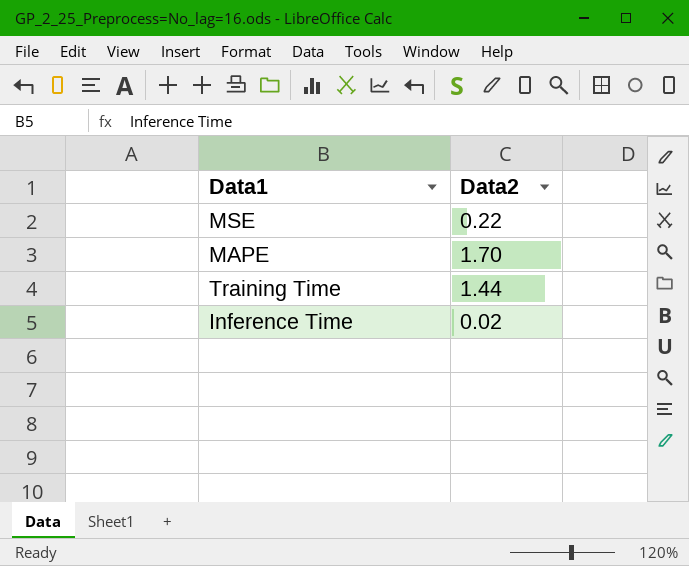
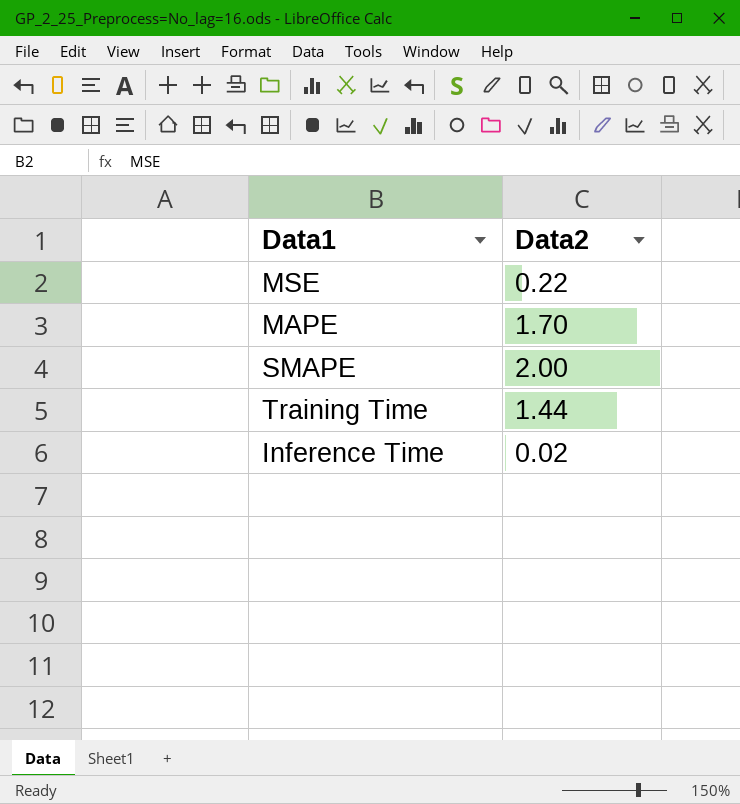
row SMAPE: none -> 2.00

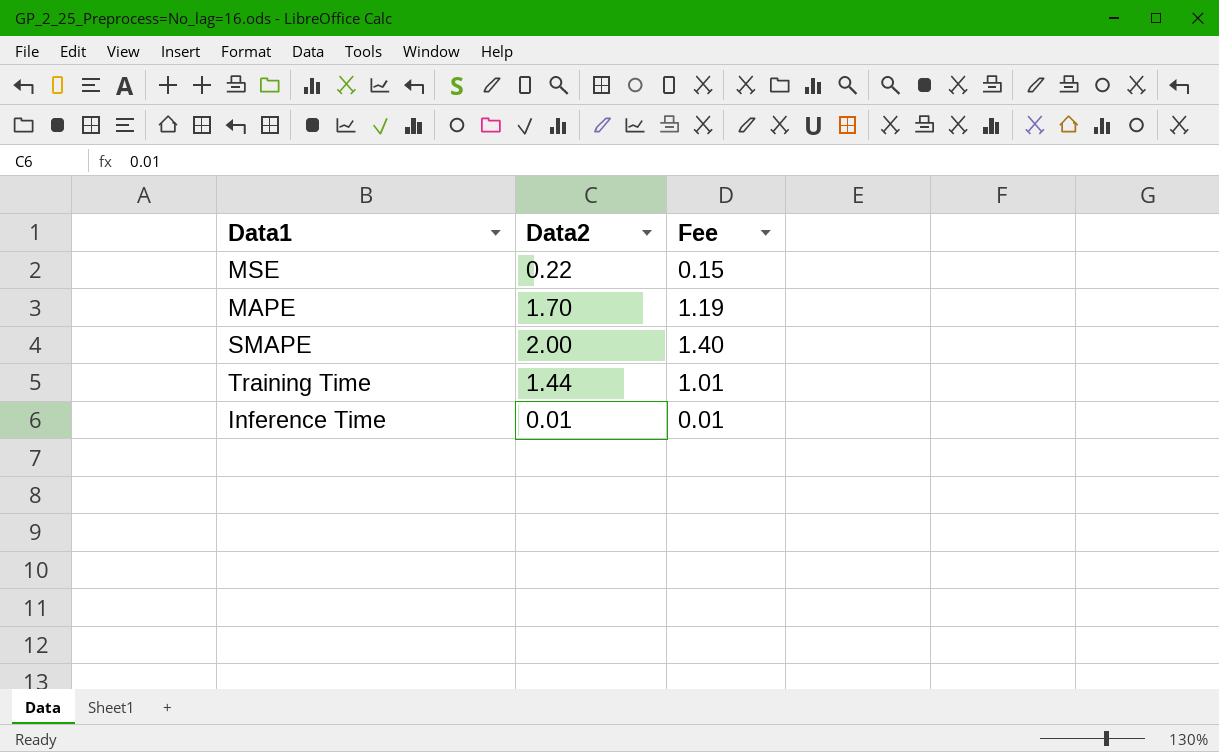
column Fee | formula: none -> [Data2] * 0.7
Inference Time | Data2: 0.02 -> 0.01

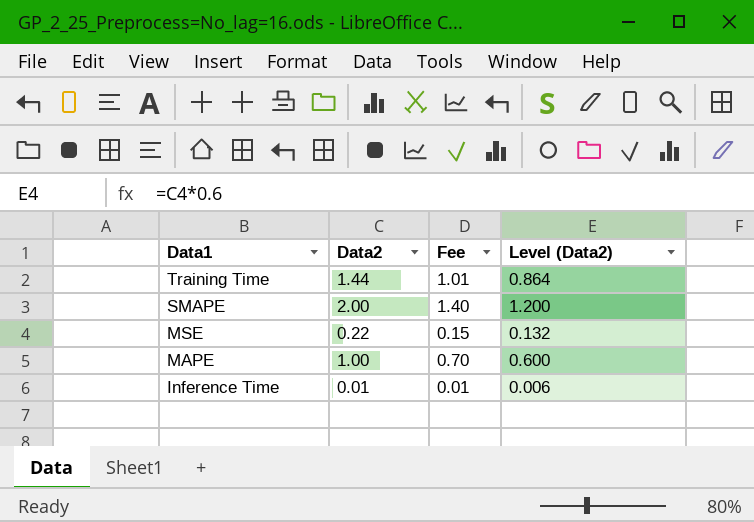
row order: none -> Data1 descending
column Level (Data2) | formula: none -> [Data2] * 0.6
MAPE | Data2: 1.70 -> 1.00
MAPE | Fee: 1.19 -> 0.70

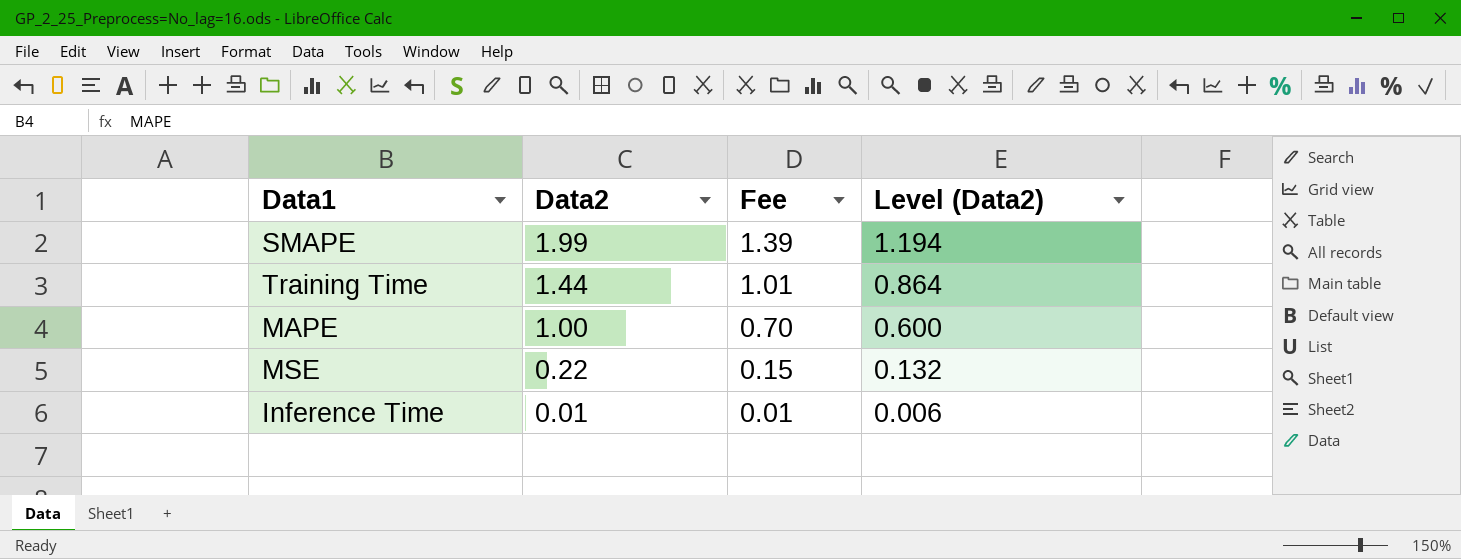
row order: Data1 descending -> Data2 descending
SMAPE | Data2: 2.00 -> 1.99
SMAPE | Fee: 1.40 -> 1.39
SMAPE | Level (Data2): 1.200 -> 1.194

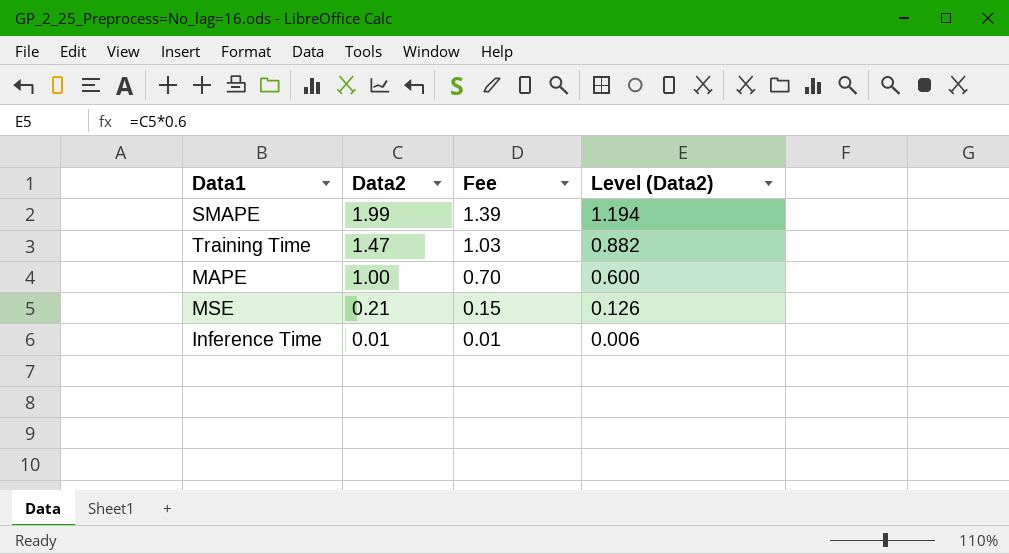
Training Time | Data2: 1.44 -> 1.47
Training Time | Fee: 1.01 -> 1.03
Training Time | Level (Data2): 0.864 -> 0.882
MSE | Data2: 0.22 -> 0.21
MSE | Level (Data2): 0.132 -> 0.126

